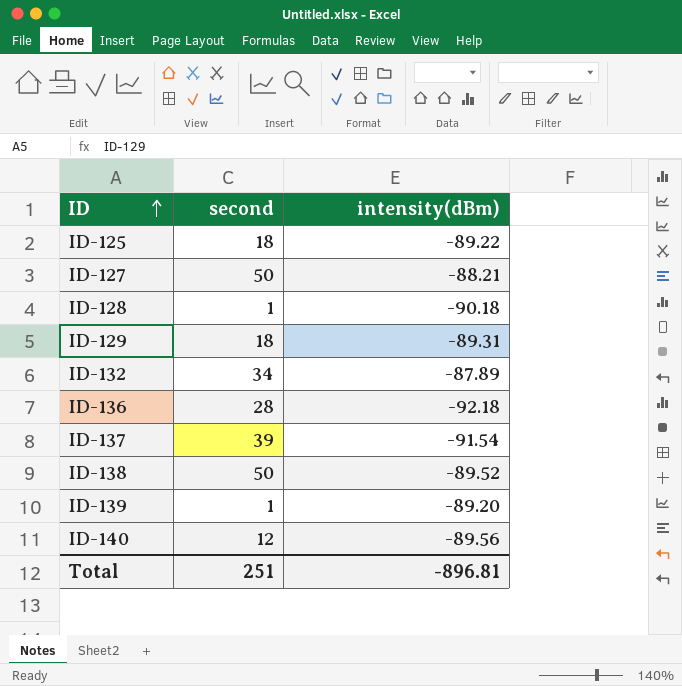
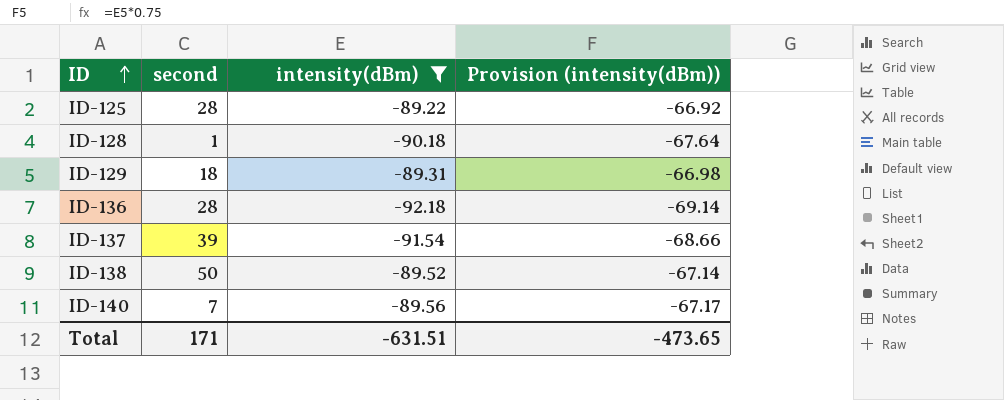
filter: none -> intensity(dBm) <= -89.22
column Provision (intensity(dBm)) | formula: none -> [intensity(dBm)] * 0.75
ID-125 | second: 18 -> 28
ID-140 | second: 12 -> 7
Total | second: 251 -> 171
Total | intensity(dBm): -896.81 -> -631.51

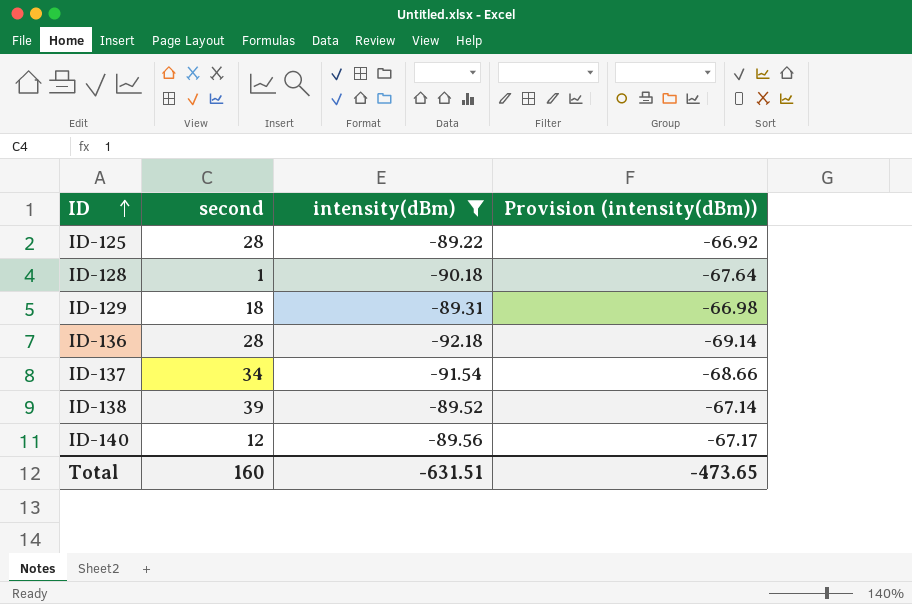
ID-137 | second: 39 -> 34
ID-138 | second: 50 -> 39
ID-140 | second: 7 -> 12
Total | second: 171 -> 160

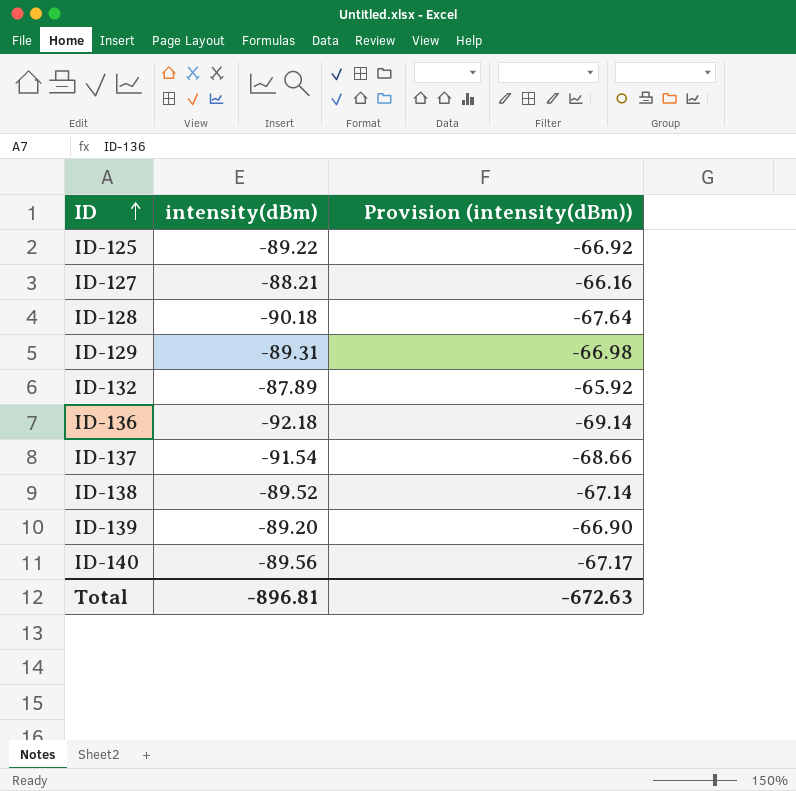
filter: intensity(dBm) <= -89.22 -> none
column second | position: 2 -> none
Total | intensity(dBm): -631.51 -> -896.81
Total | Provision (intensity(dBm)): -473.65 -> -672.63

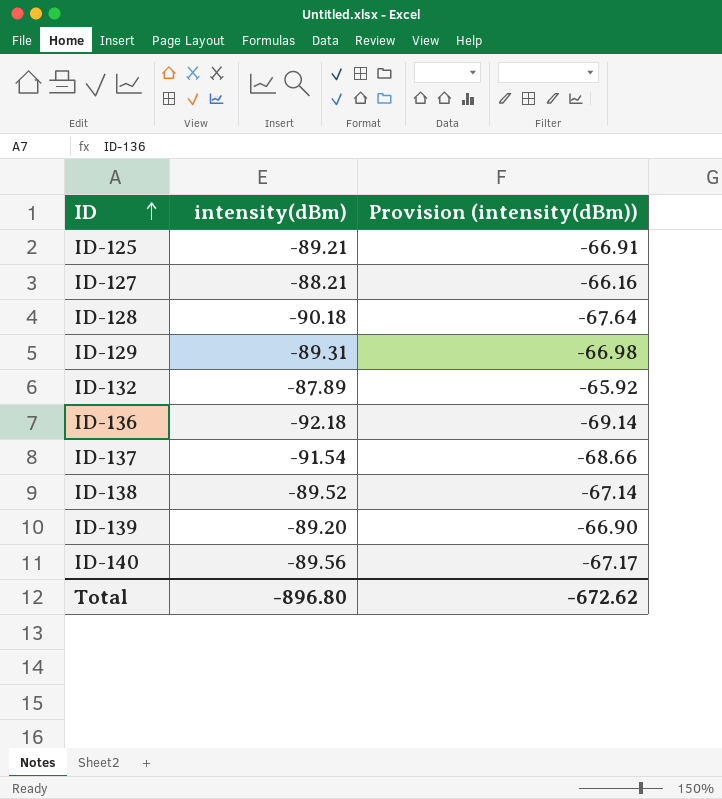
ID-125 | intensity(dBm): -89.22 -> -89.21
ID-125 | Provision (intensity(dBm)): -66.92 -> -66.91
Total | intensity(dBm): -896.81 -> -896.80
Total | Provision (intensity(dBm)): -672.63 -> -672.62

